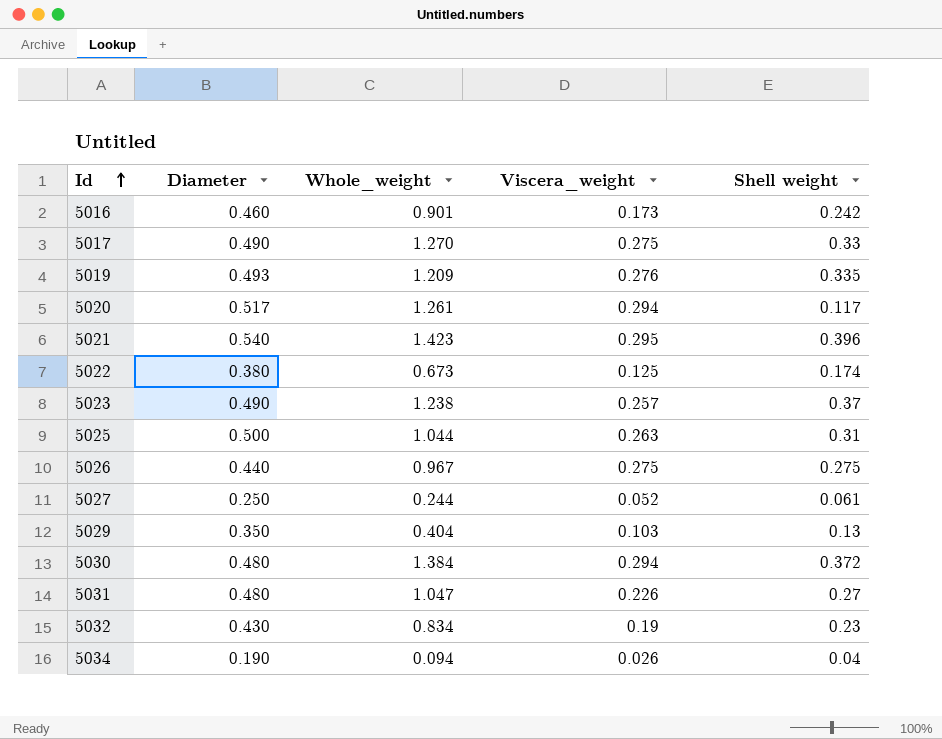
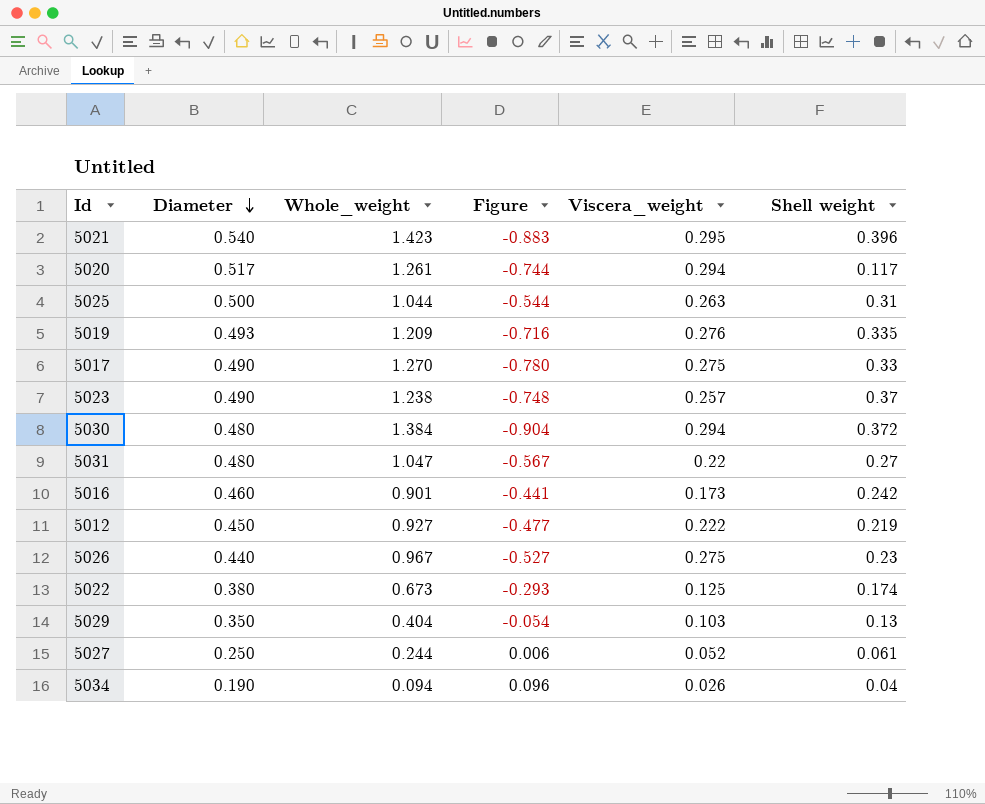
row order: Id ascending -> Diameter descending
column Figure | formula: none -> [Diameter] - [Whole_weight]
row 5032: 0.430 | 0.834 | 0.19 | 0.23 -> none
5031 | Viscera_weight: 0.226 -> 0.22
row 5012: none -> 0.450 | 0.927 | -0.477 | 0.222 | 0.219
5026 | Shell weight: 0.275 -> 0.23

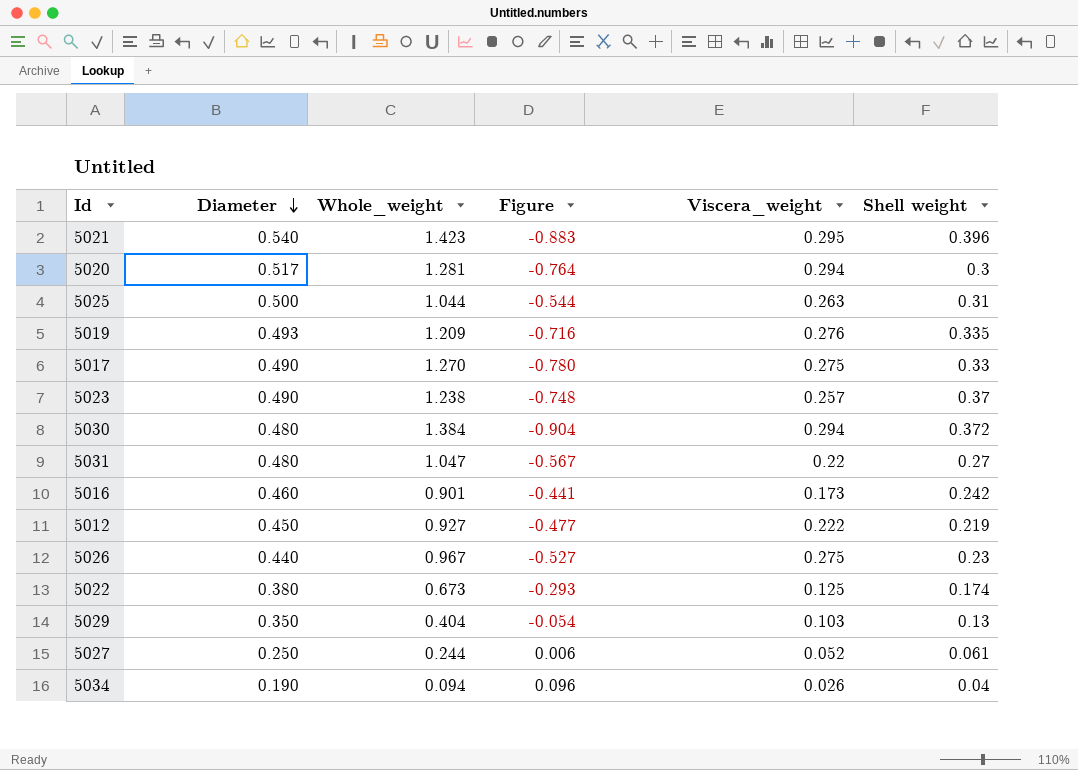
5020 | Whole_weight: 1.261 -> 1.281
5020 | Figure: -0.744 -> -0.764
5020 | Shell weight: 0.117 -> 0.3

